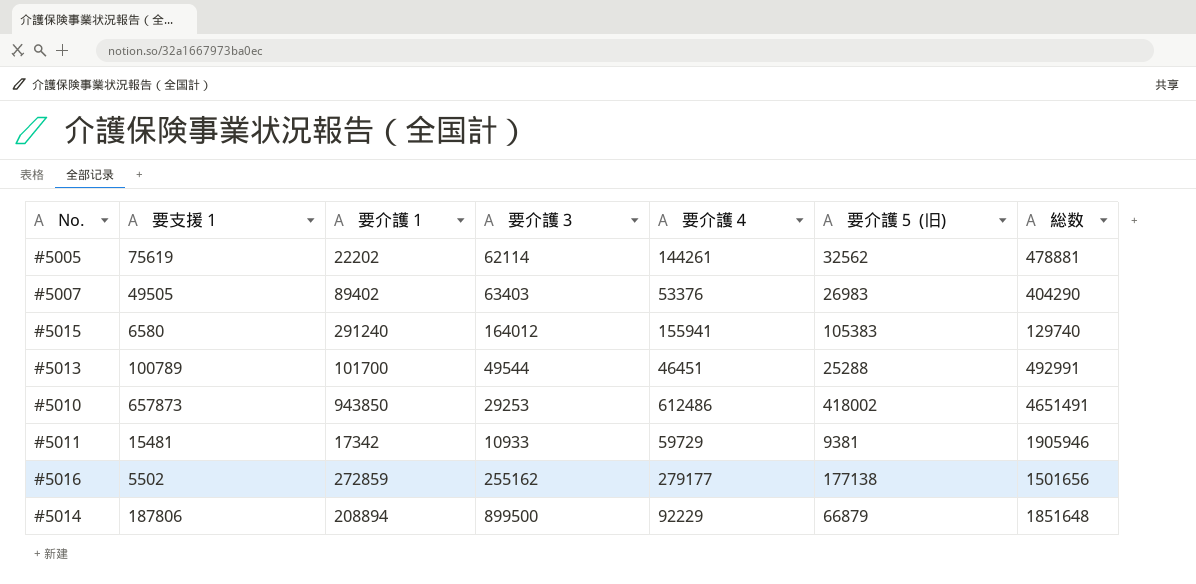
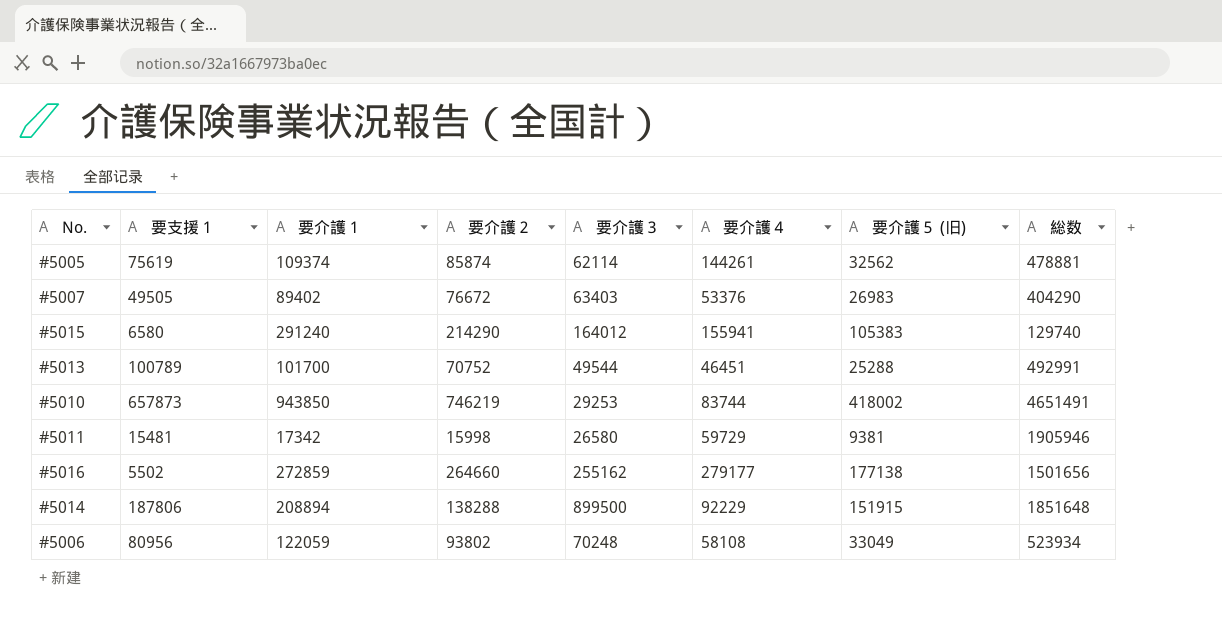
column 要介護２ | position: none -> 4
#5005 | 要介護１: 22202 -> 109374
#5010 | 要介護４: 612486 -> 83744
#5011 | 要介護３: 10933 -> 26580
#5014 | 要介護５ (旧): 66879 -> 151915
row #5006: none -> 80956 | 122059 | 93802 | 70248 | 58108 | 33049 | 523934

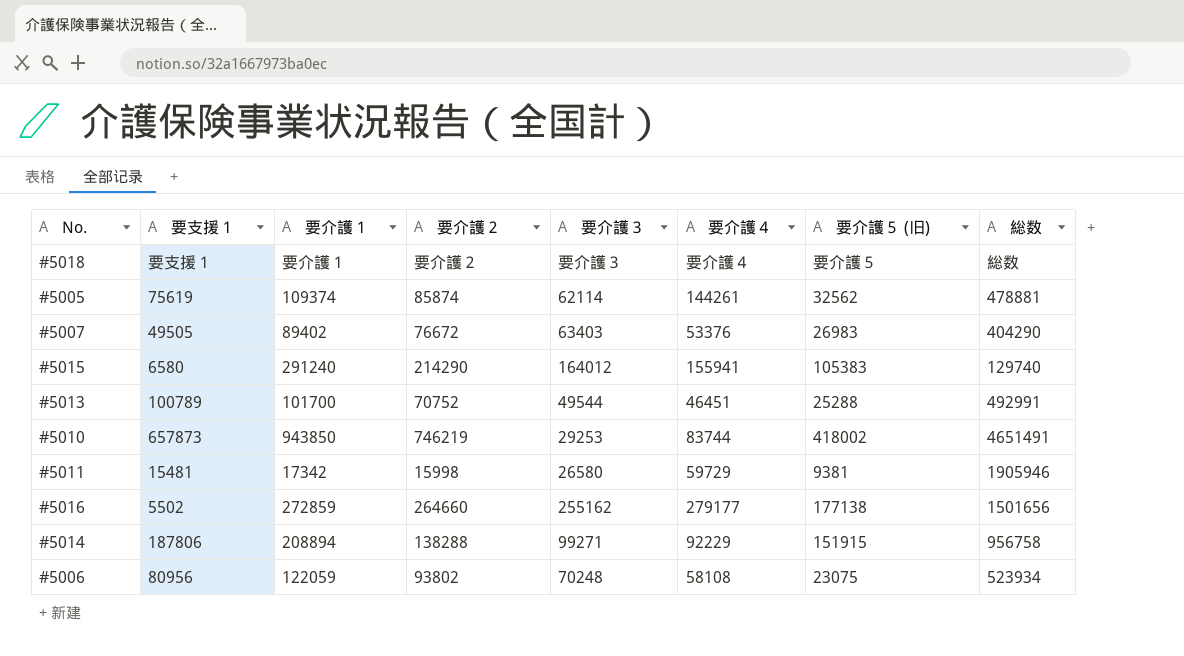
row #5018: none -> 要支援１ | 要介護１ | 要介護２ | 要介護３ | 要介護４ | 要介護５ | 総数
#5014 | 要介護３: 899500 -> 99271
#5014 | 総数: 1851648 -> 956758
#5006 | 要介護５ (旧): 33049 -> 23075

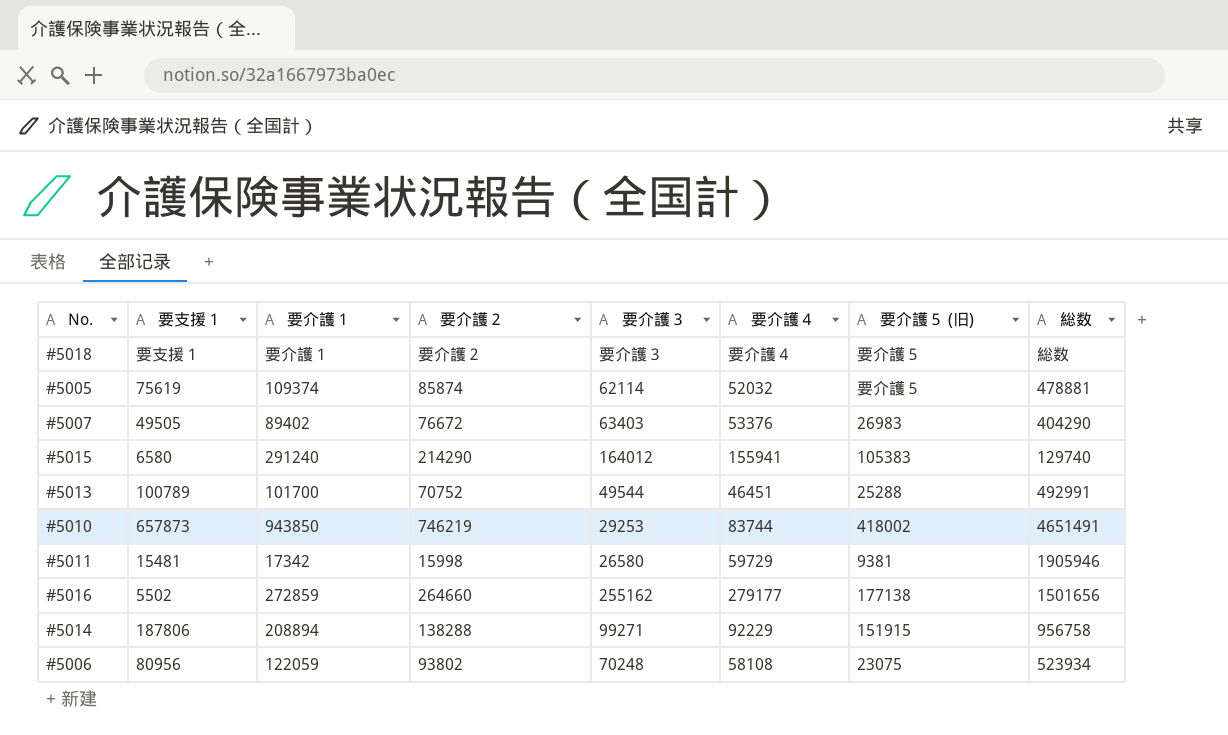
#5005 | 要介護４: 144261 -> 52032
#5005 | 要介護５ (旧): 32562 -> 要介護５

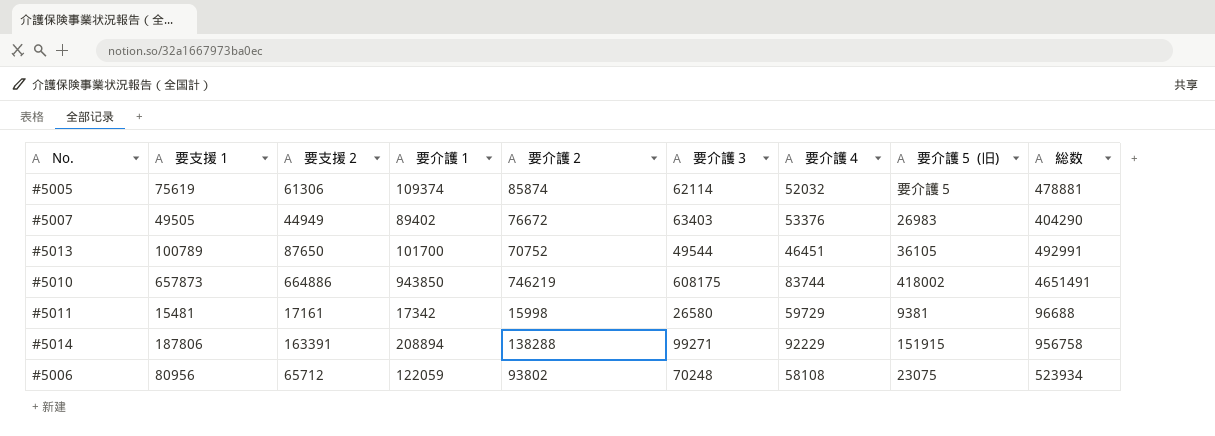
column 要支援２ | position: none -> 3
row #5018: 要支援１ | 要介護１ | 要介護２ | 要介護３ | 要介護４ | 要介護５ | 総数 -> none
row #5015: 6580 | 291240 | 214290 | 164012 | 155941 | 105383 | 129740 -> none
row #5016: 5502 | 272859 | 264660 | 255162 | 279177 | 177138 | 1501656 -> none
#5013 | 要介護５ (旧): 25288 -> 36105
#5010 | 要介護３: 29253 -> 608175
#5011 | 総数: 1905946 -> 96688

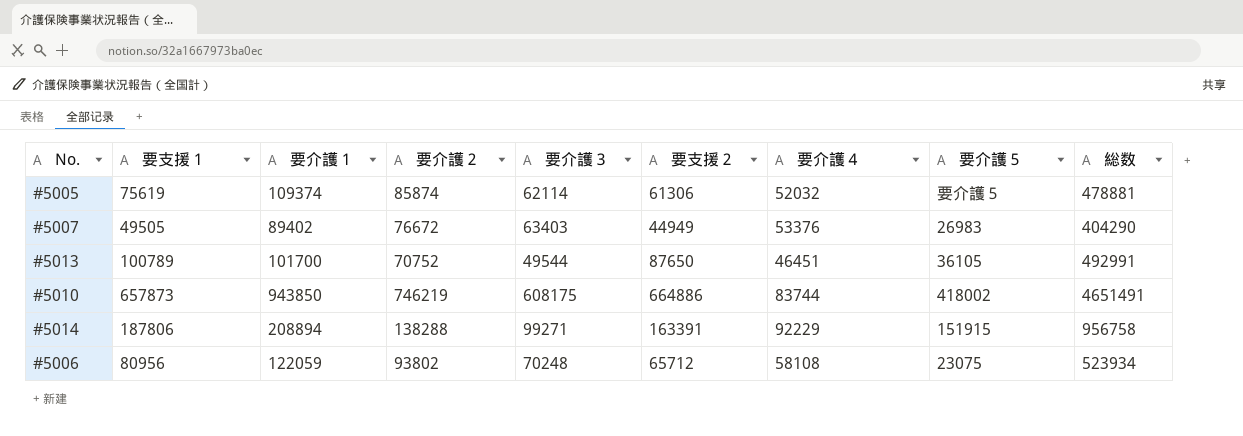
column 要支援２ | position: 3 -> 6
column name: 要介護５ (旧) -> 要介護５
row #5011: 15481 | 17161 | 17342 | 15998 | 26580 | 59729 | 9381 | 96688 -> none

